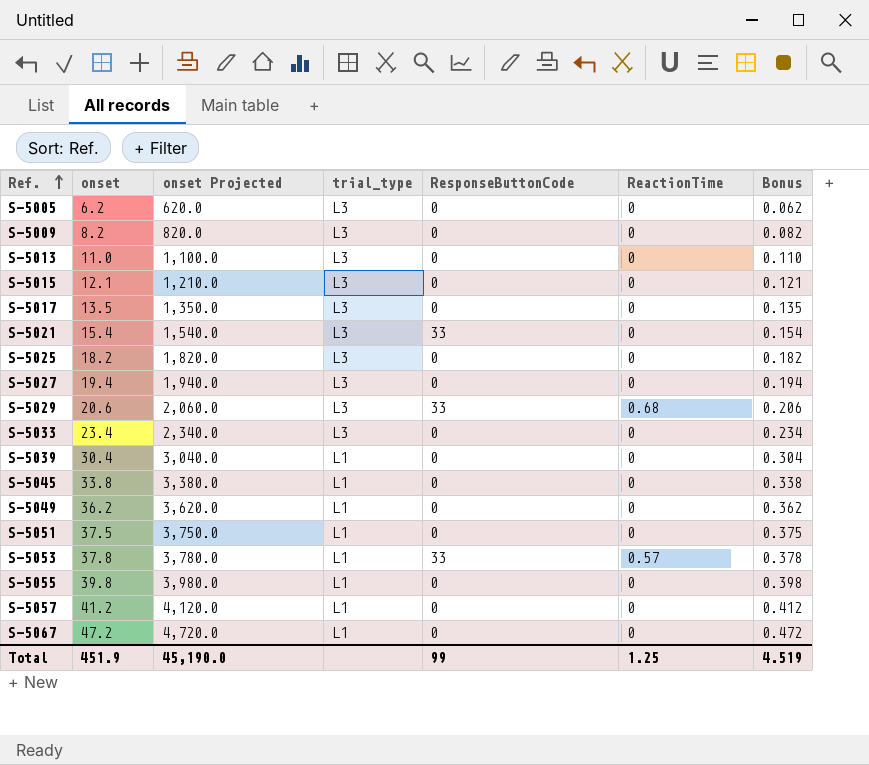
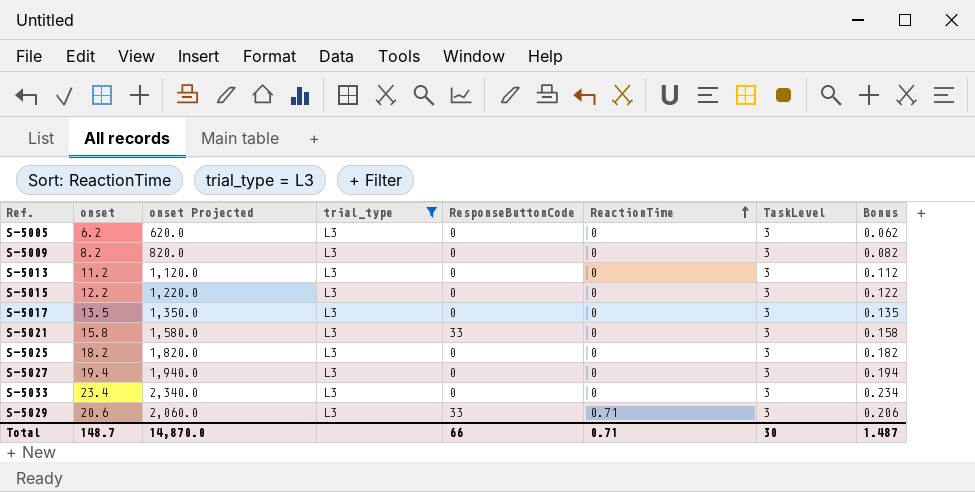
filter: none -> trial_type = L3
row order: Ref. ascending -> ReactionTime ascending
column TaskLevel | position: none -> 7
S-5013 | onset: 11.0 -> 11.2
S-5013 | onset Projected: 1,100.0 -> 1,120.0
S-5013 | Bonus: 0.110 -> 0.112
S-5015 | onset: 12.1 -> 12.2
S-5015 | onset Projected: 1,210.0 -> 1,220.0
S-5015 | Bonus: 0.121 -> 0.122
S-5021 | onset: 15.4 -> 15.8
S-5021 | onset Projected: 1,540.0 -> 1,580.0
S-5021 | Bonus: 0.154 -> 0.158
S-5029 | ReactionTime: 0.68 -> 0.71
Total | onset: 451.9 -> 148.7
Total | onset Projected: 45,190.0 -> 14,870.0
Total | ResponseButtonCode: 99 -> 66
Total | ReactionTime: 1.25 -> 0.71
Total | Bonus: 4.519 -> 1.487

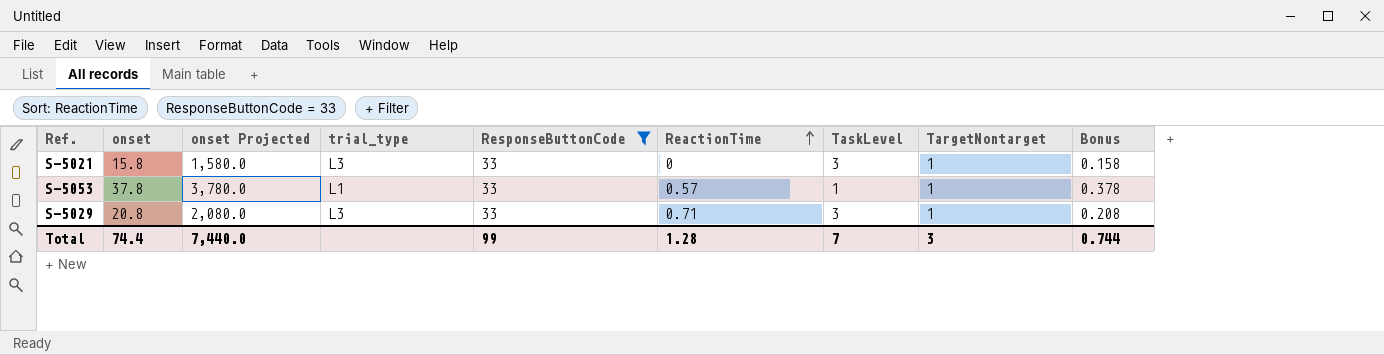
filter: trial_type = L3 -> ResponseButtonCode = 33
column TargetNontarget | position: none -> 8
S-5029 | onset: 20.6 -> 20.8
S-5029 | onset Projected: 2,060.0 -> 2,080.0
S-5029 | Bonus: 0.206 -> 0.208
Total | onset: 148.7 -> 74.4
Total | onset Projected: 14,870.0 -> 7,440.0
Total | ResponseButtonCode: 66 -> 99
Total | ReactionTime: 0.71 -> 1.28
Total | TaskLevel: 30 -> 7
Total | Bonus: 1.487 -> 0.744

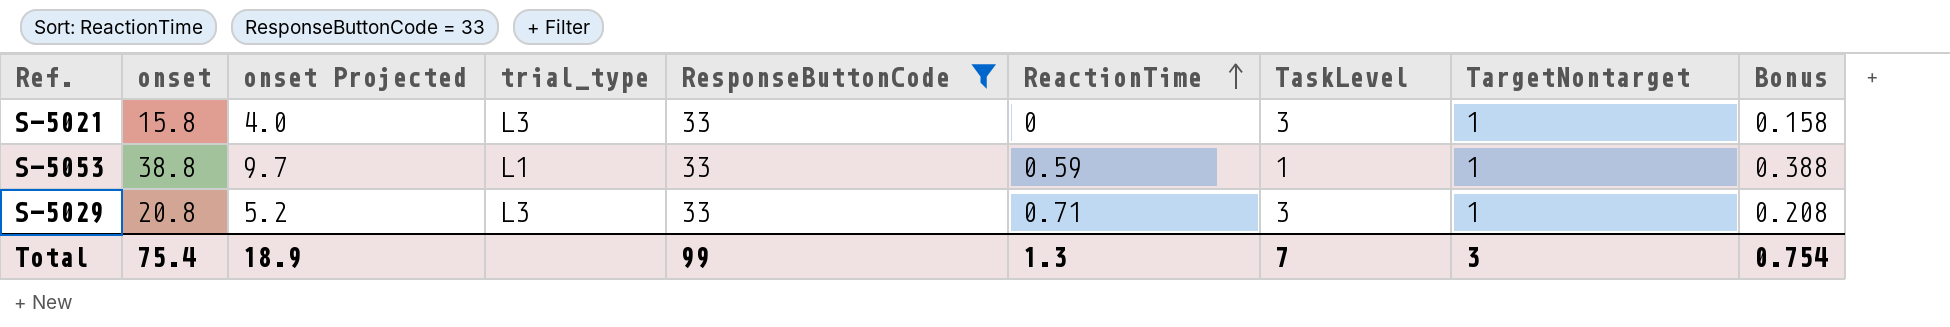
column onset Projected | formula: [onset] * 100 -> [onset] * 0.25
S-5053 | onset: 37.8 -> 38.8
S-5053 | ReactionTime: 0.57 -> 0.59
S-5053 | Bonus: 0.378 -> 0.388
Total | onset: 74.4 -> 75.4
Total | onset Projected: 7,440.0 -> 18.9
Total | ReactionTime: 1.28 -> 1.3
Total | Bonus: 0.744 -> 0.754

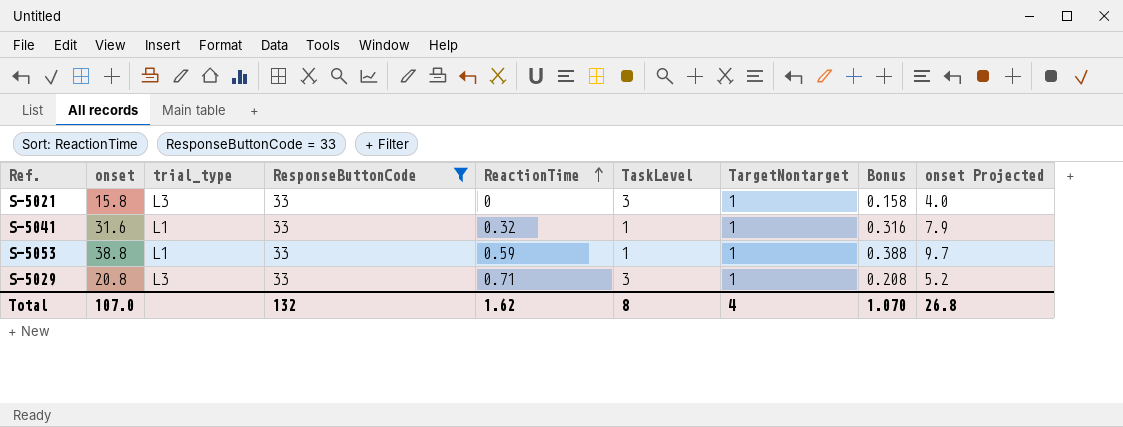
column onset Projected | position: 3 -> 9
row S-5041: none -> 31.6 | L1 | 33 | 0.32 | 1 | 1 | 0.316 | 7.9
Total | onset: 75.4 -> 107.0
Total | ResponseButtonCode: 99 -> 132
Total | ReactionTime: 1.3 -> 1.62
Total | TaskLevel: 7 -> 8
Total | TargetNontarget: 3 -> 4
Total | Bonus: 0.754 -> 1.070
Total | onset Projected: 18.9 -> 26.8

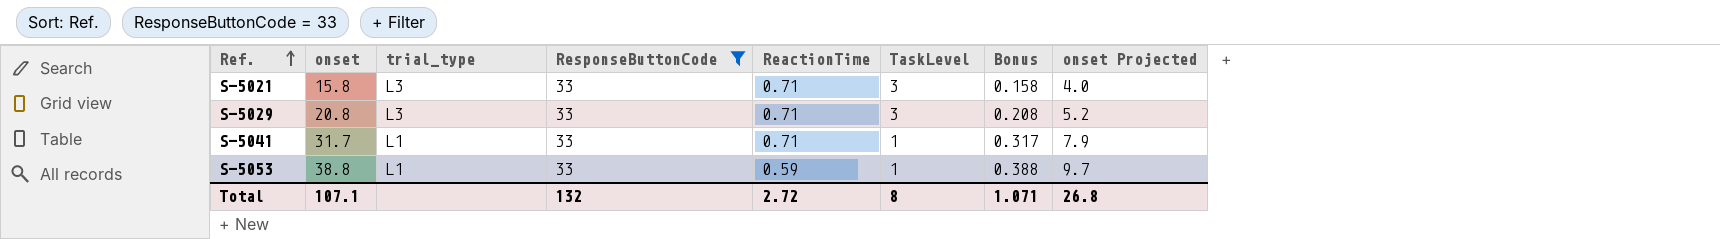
row order: ReactionTime ascending -> Ref. ascending
column TargetNontarget | position: 7 -> none
S-5021 | ReactionTime: 0 -> 0.71
S-5041 | onset: 31.6 -> 31.7
S-5041 | ReactionTime: 0.32 -> 0.71
S-5041 | Bonus: 0.316 -> 0.317
Total | onset: 107.0 -> 107.1
Total | ReactionTime: 1.62 -> 2.72
Total | Bonus: 1.070 -> 1.071

